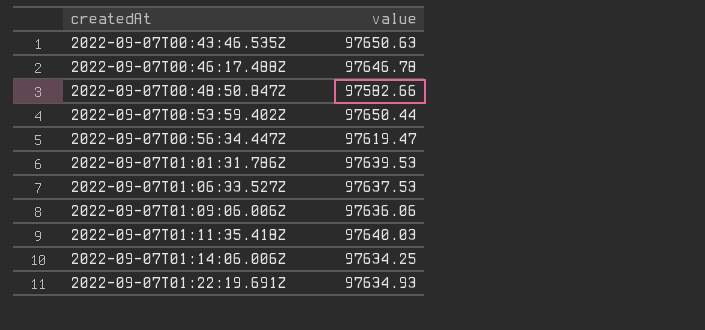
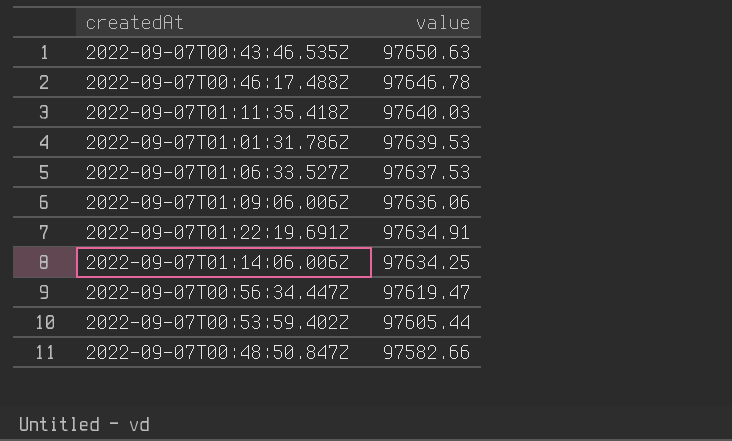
row order: createdAt ascending -> value descending
2022-09-07T01:22:19.691Z | value: 97634.93 -> 97634.91
2022-09-07T00:53:59.402Z | value: 97650.44 -> 97605.44

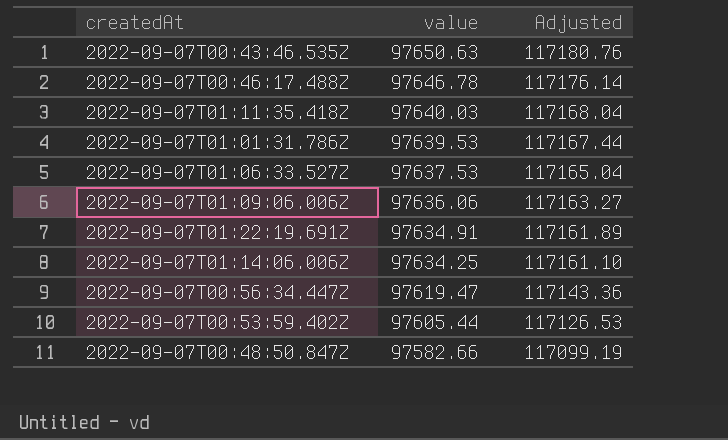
column Adjusted | formula: none -> [value] * 1.2

